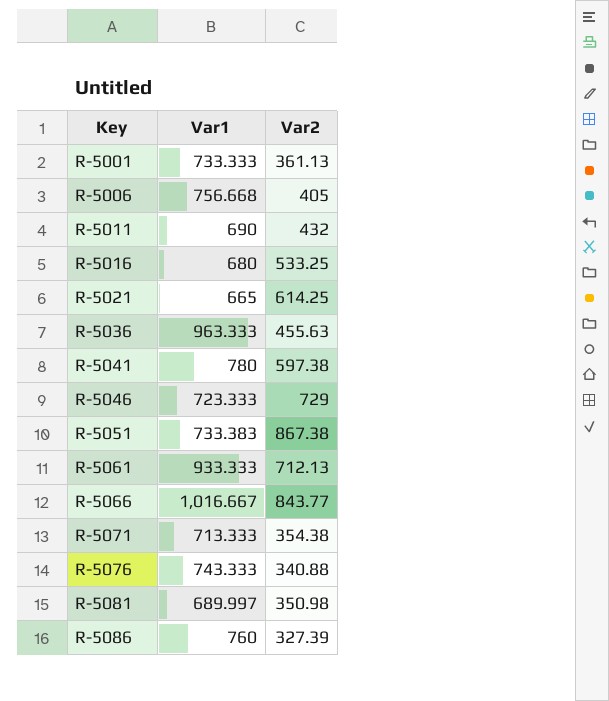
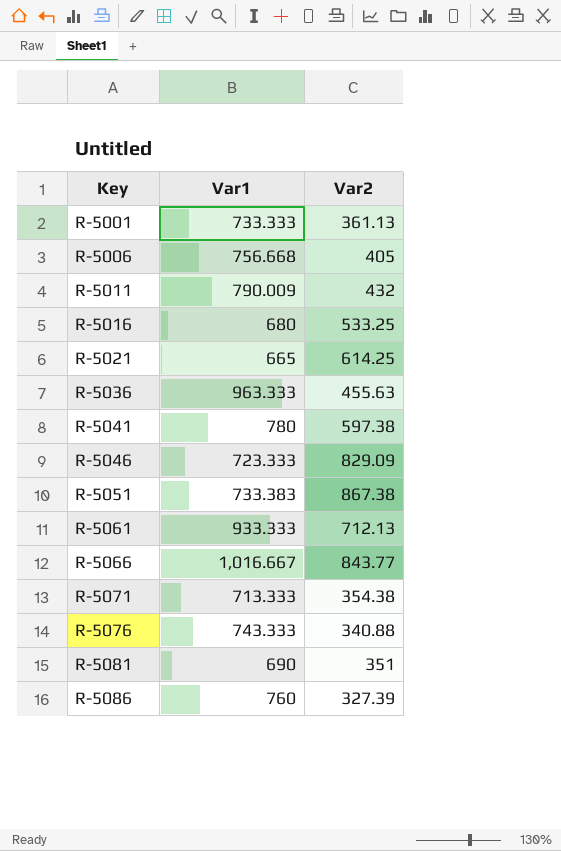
R-5011 | Var1: 690 -> 790.009
R-5046 | Var2: 729 -> 829.09
R-5081 | Var1: 689.997 -> 690
R-5081 | Var2: 350.98 -> 351

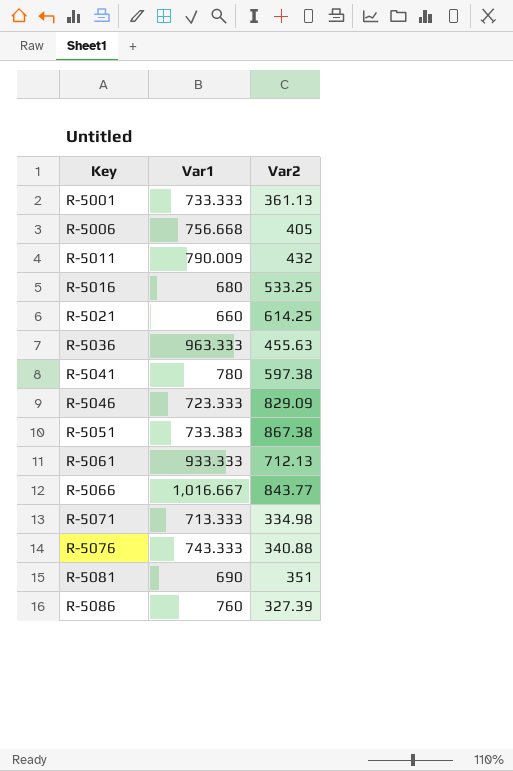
R-5021 | Var1: 665 -> 660
R-5071 | Var2: 354.38 -> 334.98

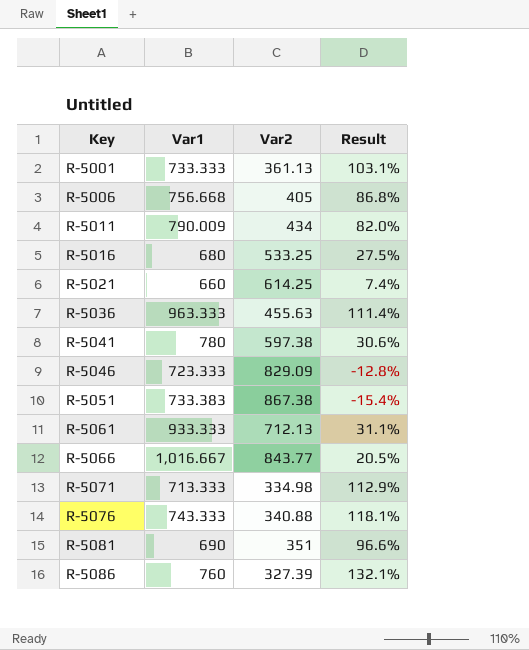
column Result | formula: none -> ([Var1] - [Var2]) / [Var2]
R-5011 | Var2: 432 -> 434

